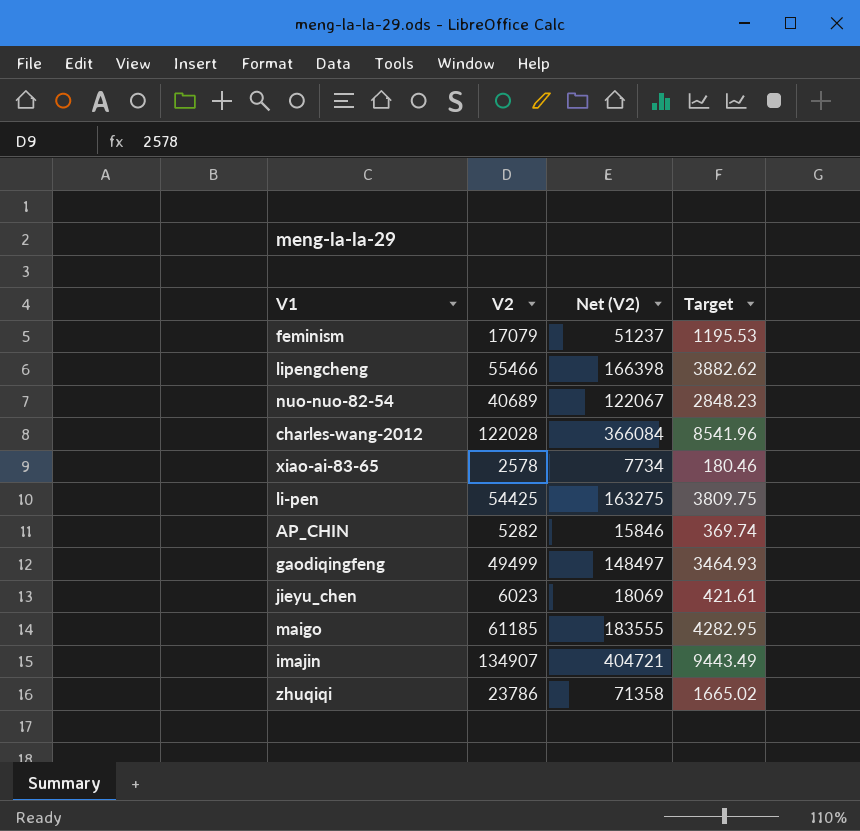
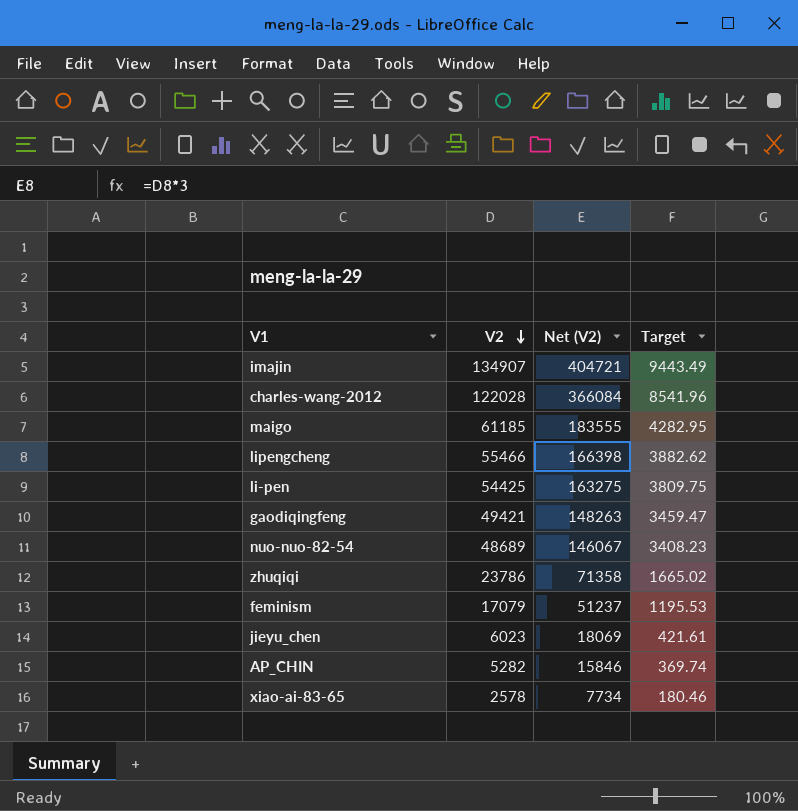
row order: none -> V2 descending
gaodiqingfeng | V2: 49499 -> 49421
gaodiqingfeng | Net (V2): 148497 -> 148263
gaodiqingfeng | Target: 3464.93 -> 3459.47
nuo-nuo-82-54 | V2: 40689 -> 48689
nuo-nuo-82-54 | Net (V2): 122067 -> 146067
nuo-nuo-82-54 | Target: 2848.23 -> 3408.23

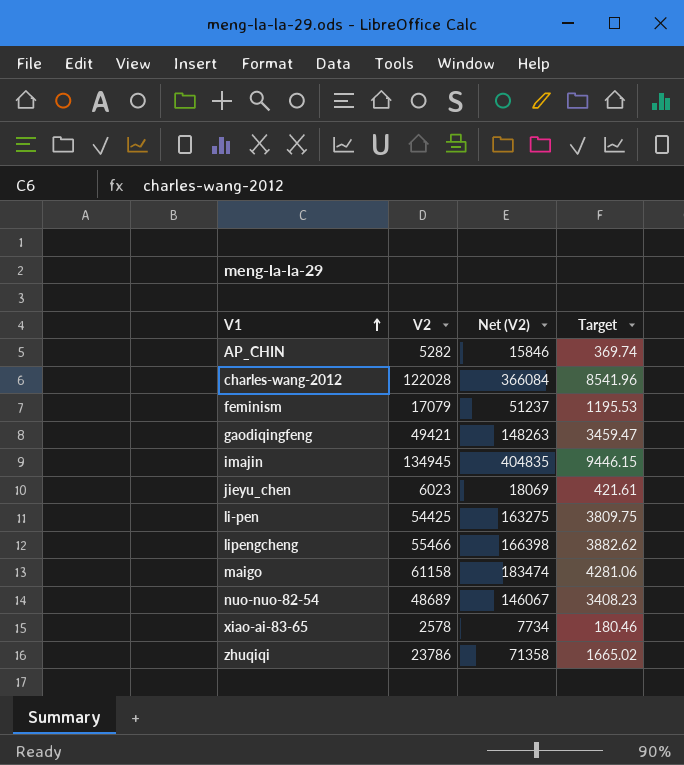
row order: V2 descending -> V1 ascending
imajin | V2: 134907 -> 134945
imajin | Net (V2): 404721 -> 404835
imajin | Target: 9443.49 -> 9446.15
maigo | V2: 61185 -> 61158
maigo | Net (V2): 183555 -> 183474
maigo | Target: 4282.95 -> 4281.06

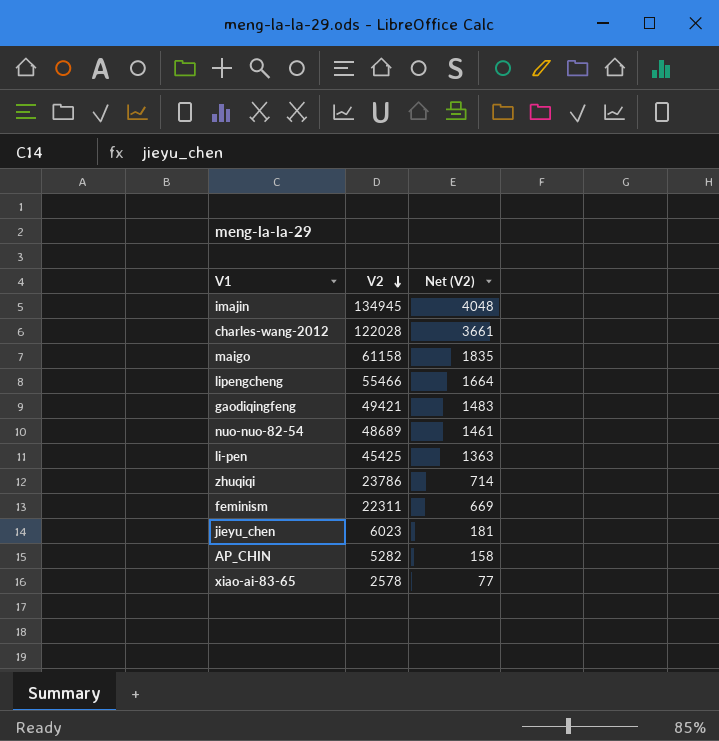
row order: V1 ascending -> V2 descending
column Target | formula: [V2] * 0.07 -> none
column Net (V2) | formula: [V2] * 3 -> [V2] * 0.03
li-pen | V2: 54425 -> 45425
feminism | V2: 17079 -> 22311

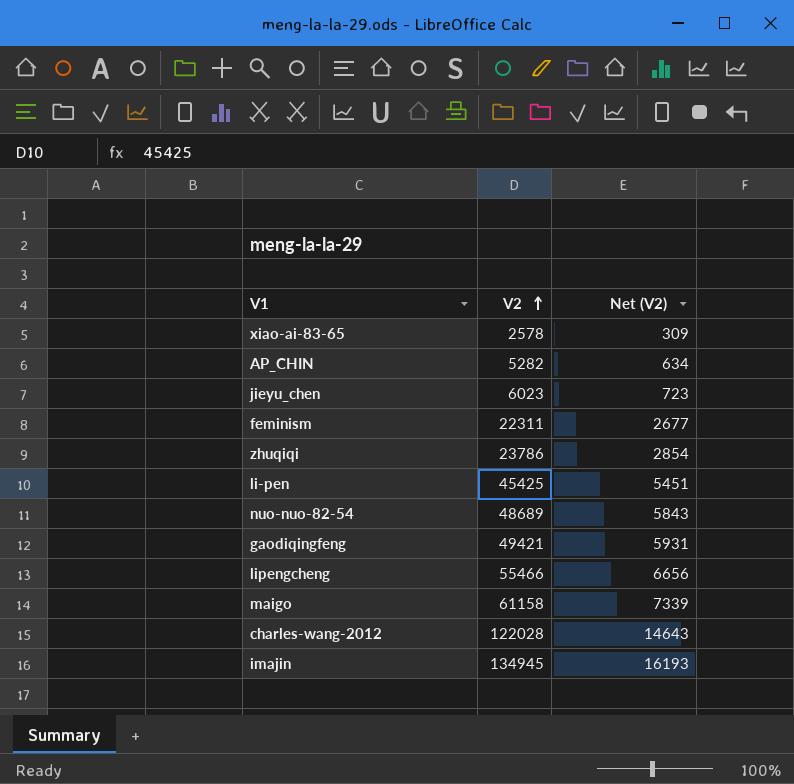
row order: V2 descending -> V2 ascending
column Net (V2) | formula: [V2] * 0.03 -> [V2] * 0.12

